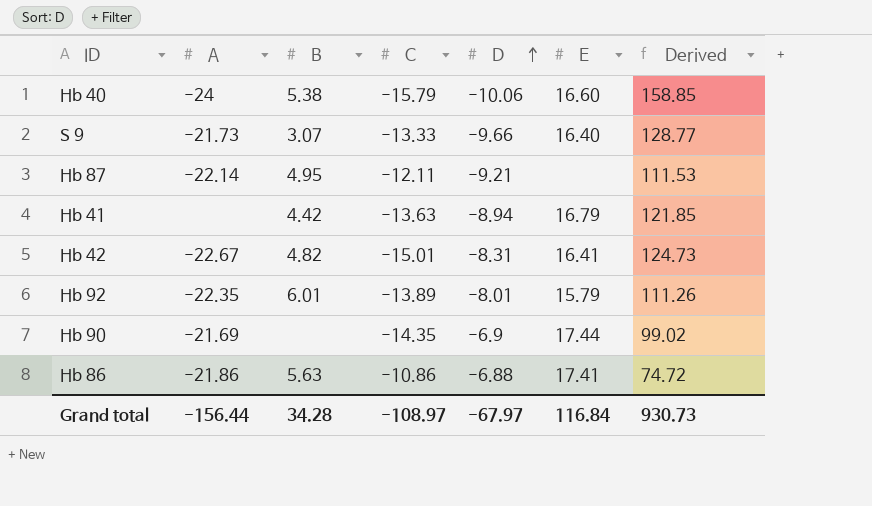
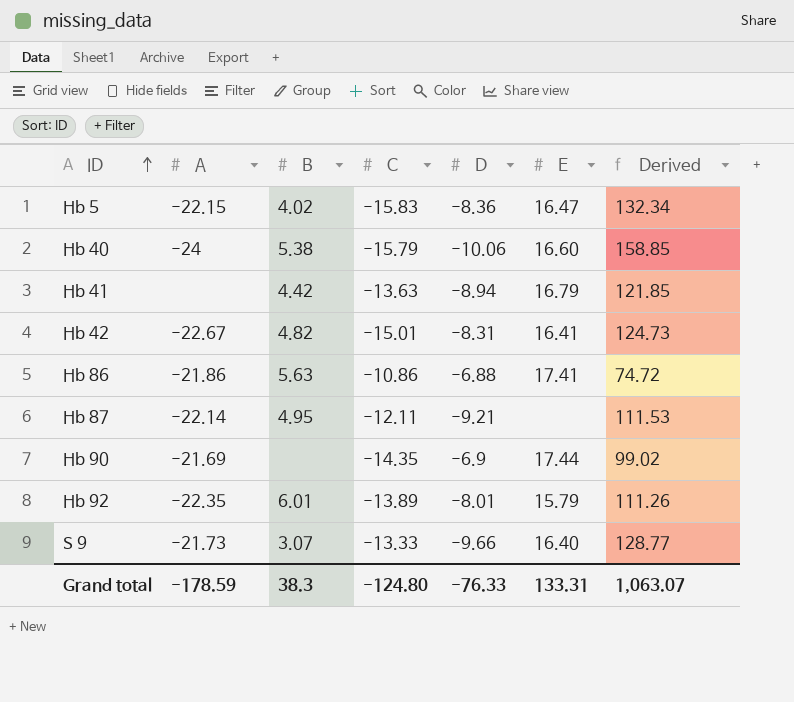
row order: D ascending -> ID ascending
row Hb 5: none -> -22.15 | 4.02 | -15.83 | -8.36 | 16.47 | 132.34
Grand total | A: -156.44 -> -178.59
Grand total | B: 34.28 -> 38.3
Grand total | C: -108.97 -> -124.80
Grand total | D: -67.97 -> -76.33
Grand total | E: 116.84 -> 133.31
Grand total | Derived: 930.73 -> 1,063.07

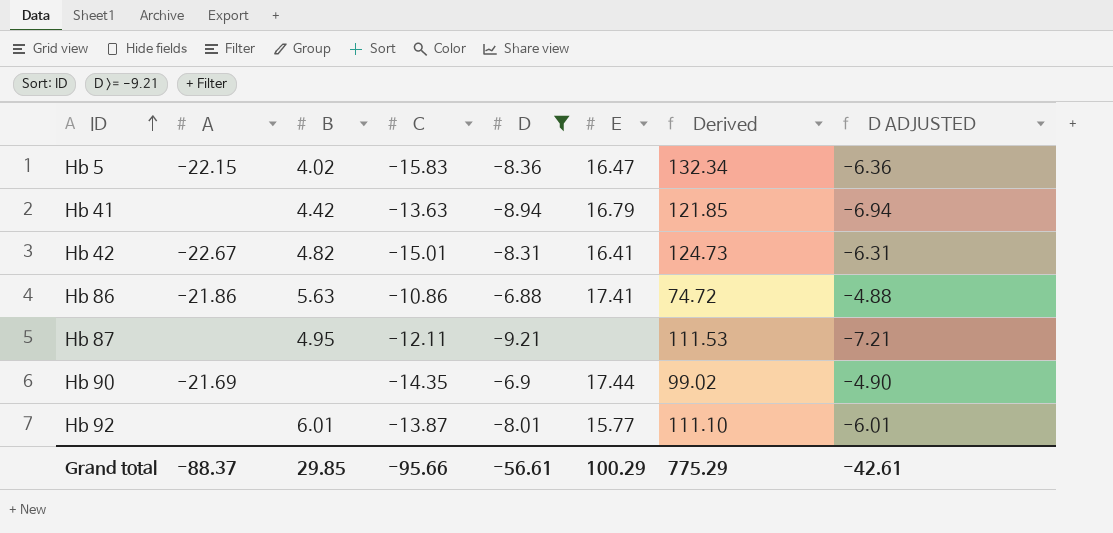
filter: none -> D >= -9.21
column D ADJUSTED | formula: none -> [D] + 2
Hb 87 | A: -22.14 -> none
Hb 92 | A: -22.35 -> none
Hb 92 | C: -13.89 -> -13.87
Hb 92 | E: 15.79 -> 15.77
Hb 92 | Derived: 111.26 -> 111.10
Grand total | A: -178.59 -> -88.37
Grand total | B: 38.3 -> 29.85
Grand total | C: -124.80 -> -95.66
Grand total | D: -76.33 -> -56.61
Grand total | E: 133.31 -> 100.29
Grand total | Derived: 1,063.07 -> 775.29

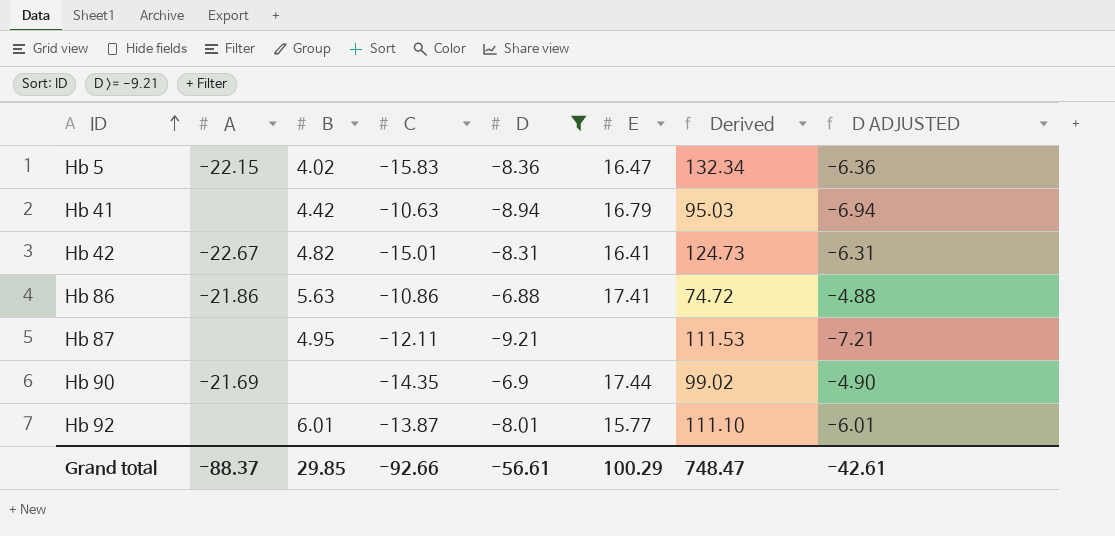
Hb 41 | C: -13.63 -> -10.63
Hb 41 | Derived: 121.85 -> 95.03
Grand total | C: -95.66 -> -92.66
Grand total | Derived: 775.29 -> 748.47

